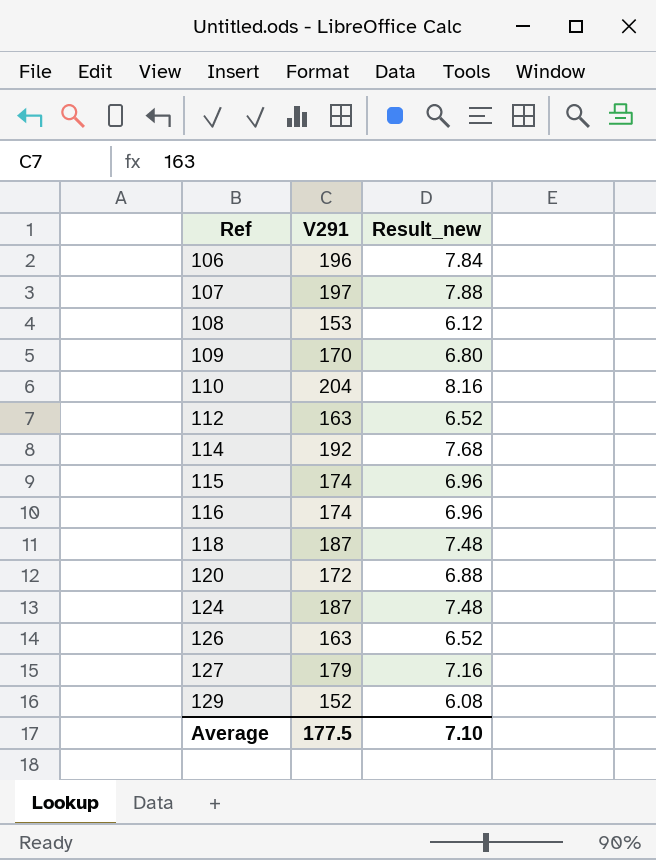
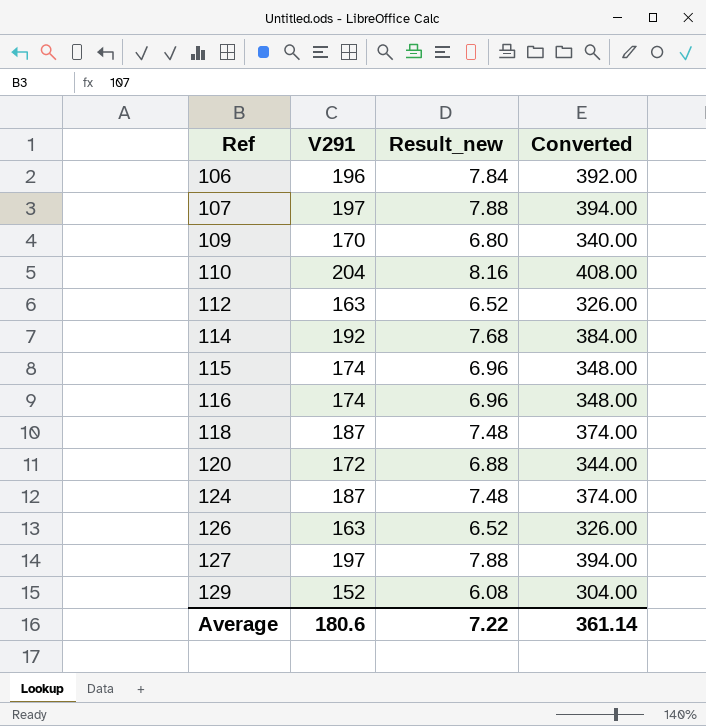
column Converted | formula: none -> [V291] * 2
row 108: 153 | 6.12 -> none
127 | V291: 179 -> 197
127 | Result_new: 7.16 -> 7.88
Average | V291: 177.5 -> 180.6
Average | Result_new: 7.10 -> 7.22

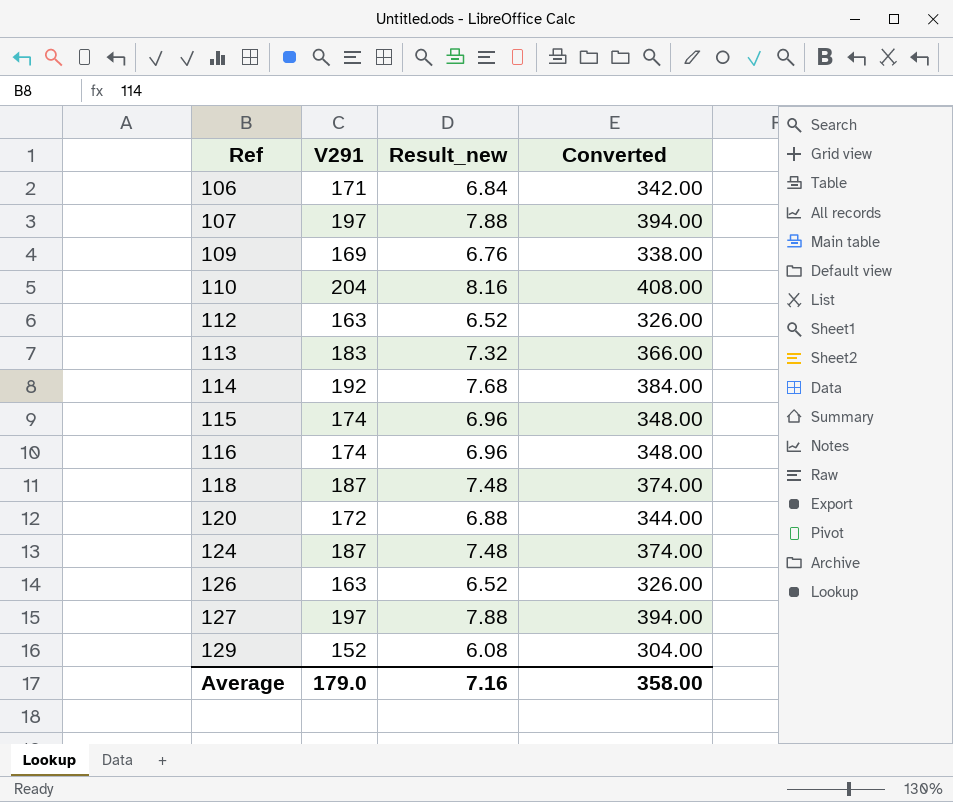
106 | V291: 196 -> 171
106 | Result_new: 7.84 -> 6.84
106 | Converted: 392.00 -> 342.00
109 | V291: 170 -> 169
109 | Result_new: 6.80 -> 6.76
109 | Converted: 340.00 -> 338.00
row 113: none -> 183 | 7.32 | 366.00
Average | V291: 180.6 -> 179.0
Average | Result_new: 7.22 -> 7.16
Average | Converted: 361.14 -> 358.00

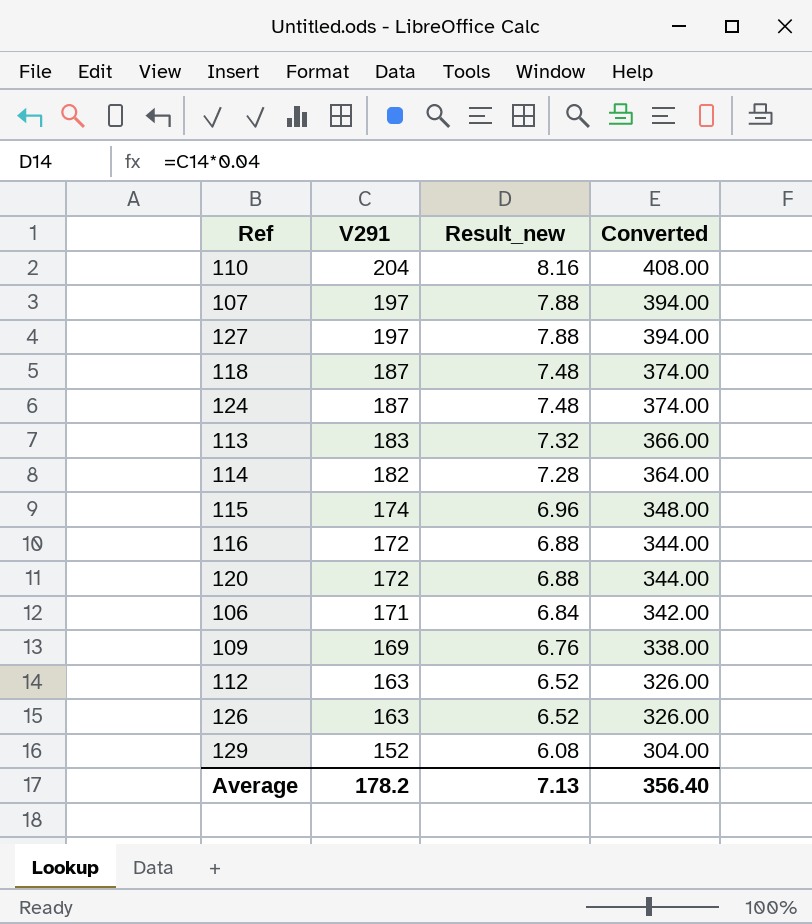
row order: Ref ascending -> V291 descending
114 | V291: 192 -> 182
114 | Result_new: 7.68 -> 7.28
114 | Converted: 384.00 -> 364.00
116 | V291: 174 -> 172
116 | Result_new: 6.96 -> 6.88
116 | Converted: 348.00 -> 344.00
Average | V291: 179.0 -> 178.2
Average | Result_new: 7.16 -> 7.13
Average | Converted: 358.00 -> 356.40

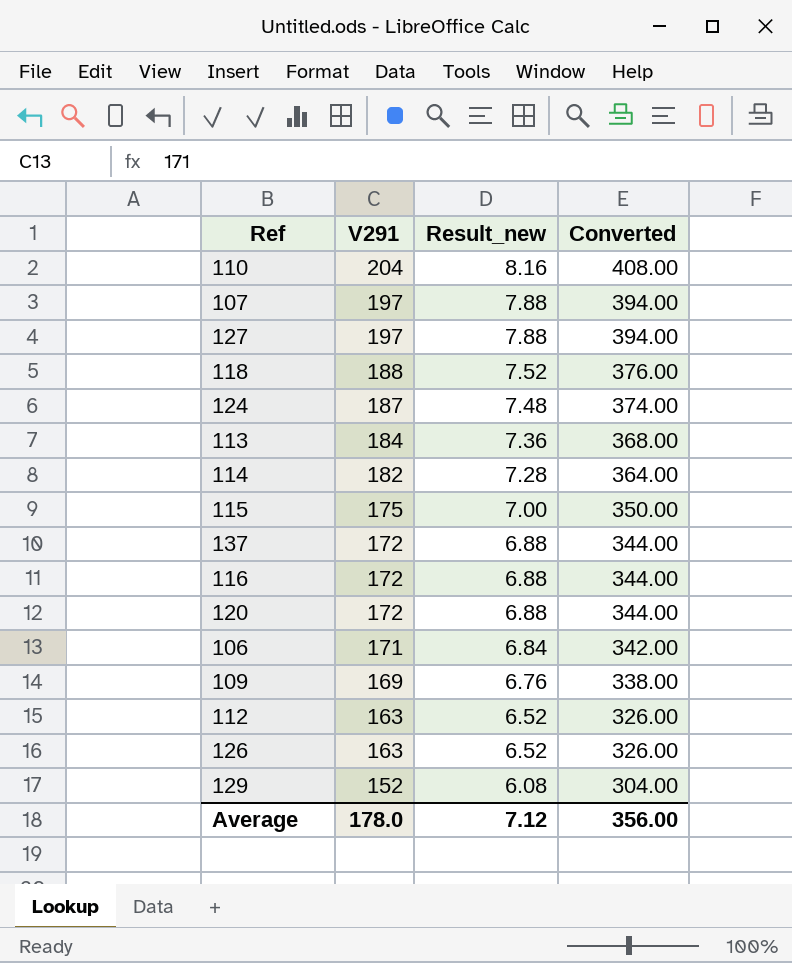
118 | V291: 187 -> 188
118 | Result_new: 7.48 -> 7.52
118 | Converted: 374.00 -> 376.00
113 | V291: 183 -> 184
113 | Result_new: 7.32 -> 7.36
113 | Converted: 366.00 -> 368.00
115 | V291: 174 -> 175
115 | Result_new: 6.96 -> 7.00
115 | Converted: 348.00 -> 350.00
row 137: none -> 172 | 6.88 | 344.00
Average | V291: 178.2 -> 178.0
Average | Result_new: 7.13 -> 7.12
Average | Converted: 356.40 -> 356.00

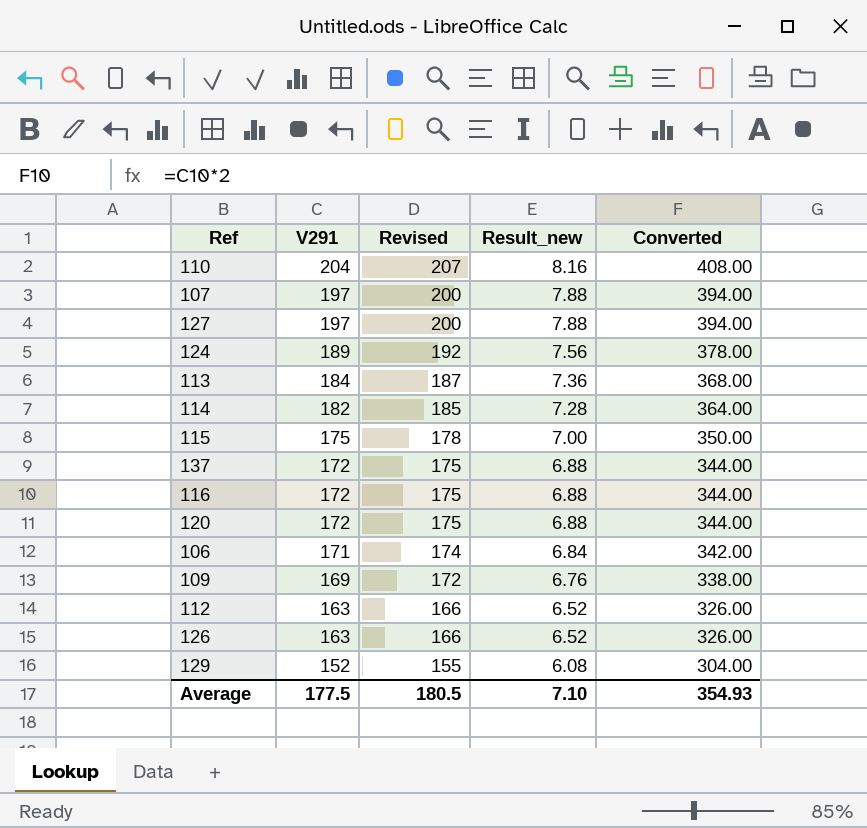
column Revised | formula: none -> [V291] + 3
row 118: 188 | 7.52 | 376.00 -> none
124 | V291: 187 -> 189
124 | Result_new: 7.48 -> 7.56
124 | Converted: 374.00 -> 378.00
Average | V291: 178.0 -> 177.5
Average | Result_new: 7.12 -> 7.10
Average | Converted: 356.00 -> 354.93

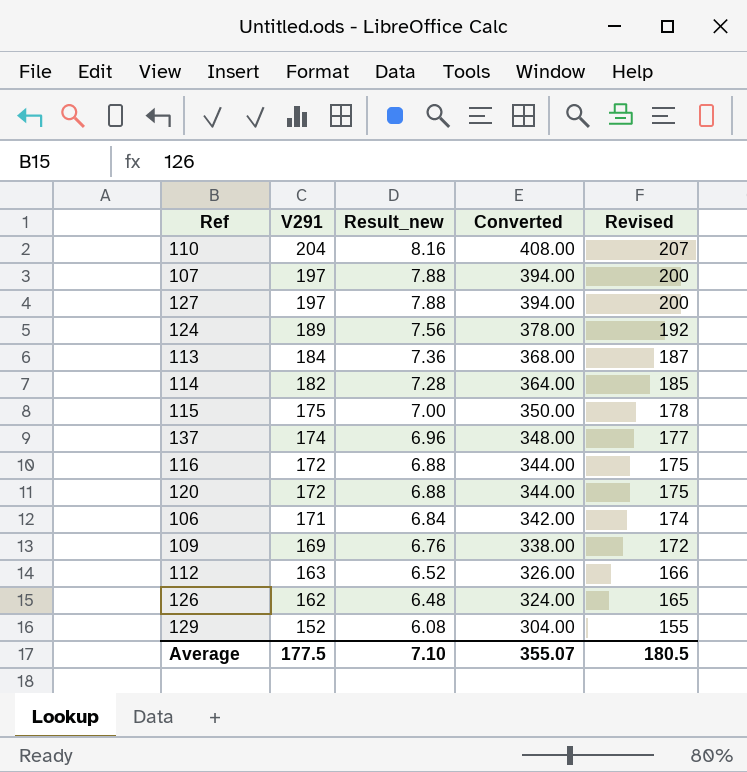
column Revised | position: 3 -> 5
137 | V291: 172 -> 174
137 | Result_new: 6.88 -> 6.96
137 | Converted: 344.00 -> 348.00
137 | Revised: 175 -> 177
126 | V291: 163 -> 162
126 | Result_new: 6.52 -> 6.48
126 | Converted: 326.00 -> 324.00
126 | Revised: 166 -> 165
Average | Converted: 354.93 -> 355.07

